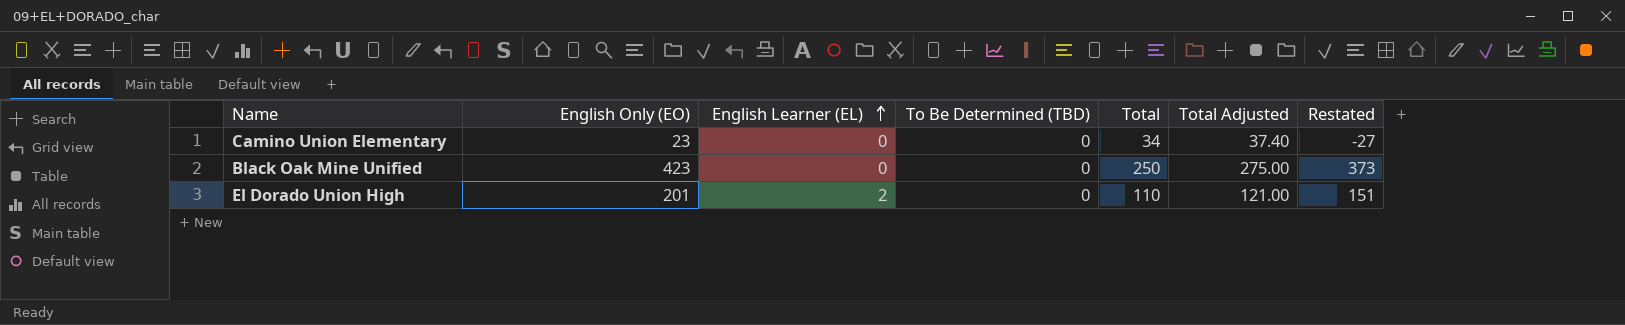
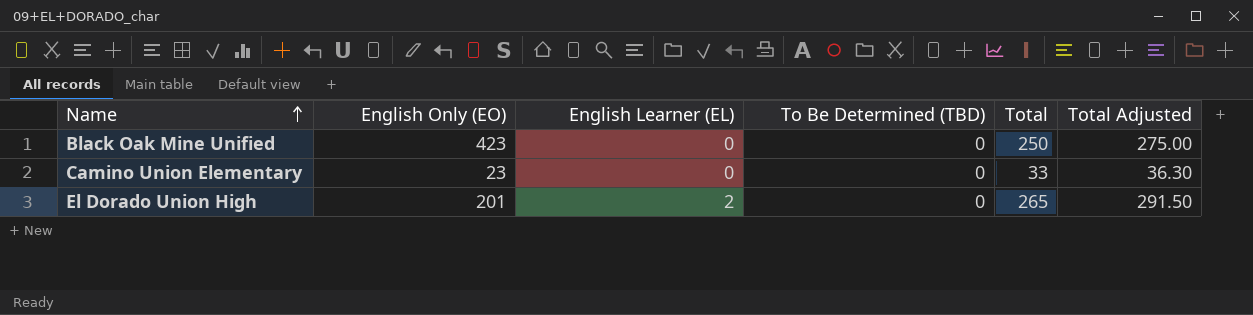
row order: English Learner (EL) ascending -> Name ascending
column Restated | formula: [English Only (EO)] - 50 -> none
Camino Union Elementary | Total: 34 -> 33
Camino Union Elementary | Total Adjusted: 37.40 -> 36.30
El Dorado Union High | Total: 110 -> 265
El Dorado Union High | Total Adjusted: 121.00 -> 291.50

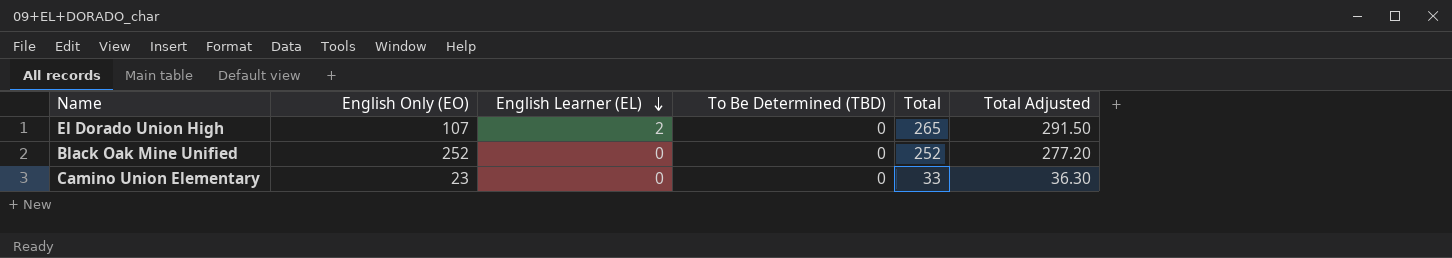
row order: Name ascending -> English Learner (EL) descending
El Dorado Union High | English Only (EO): 201 -> 107
Black Oak Mine Unified | English Only (EO): 423 -> 252
Black Oak Mine Unified | Total: 250 -> 252
Black Oak Mine Unified | Total Adjusted: 275.00 -> 277.20

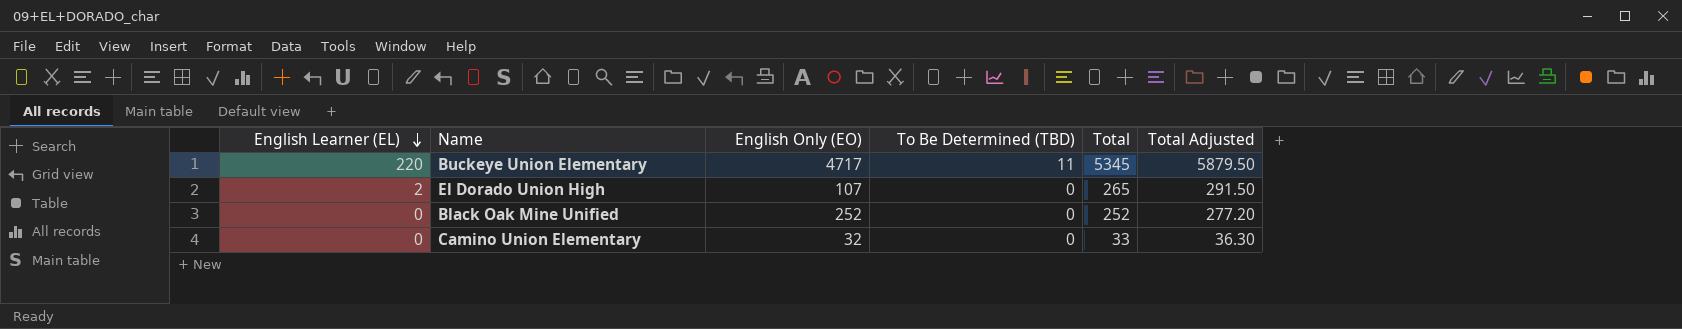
column English Learner (EL) | position: 3 -> 1
row Buckeye Union Elementary: none -> 220 | 4717 | 11 | 5345 | 5879.50
Camino Union Elementary | English Only (EO): 23 -> 32

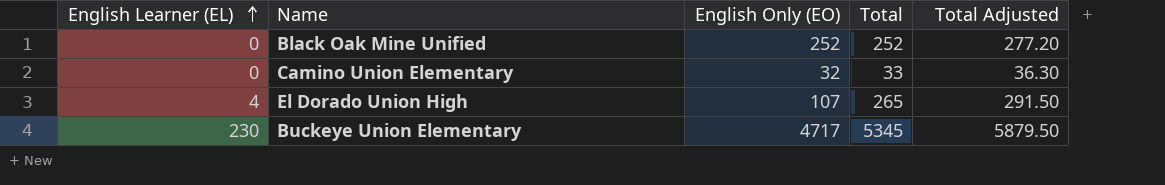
row order: English Learner (EL) descending -> English Learner (EL) ascending
column To Be Determined (TBD) | position: 4 -> none
El Dorado Union High | English Learner (EL): 2 -> 4
Buckeye Union Elementary | English Learner (EL): 220 -> 230

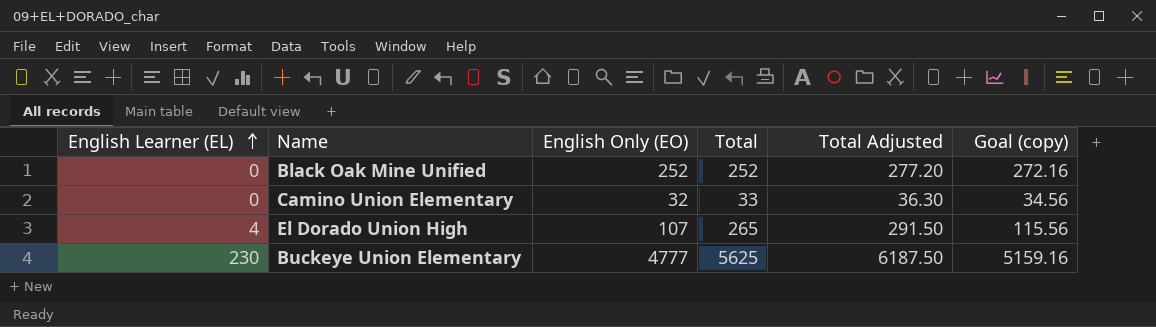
column Goal (copy) | formula: none -> [English Only (EO)] * 1.08
Buckeye Union Elementary | English Only (EO): 4717 -> 4777
Buckeye Union Elementary | Total: 5345 -> 5625
Buckeye Union Elementary | Total Adjusted: 5879.50 -> 6187.50

